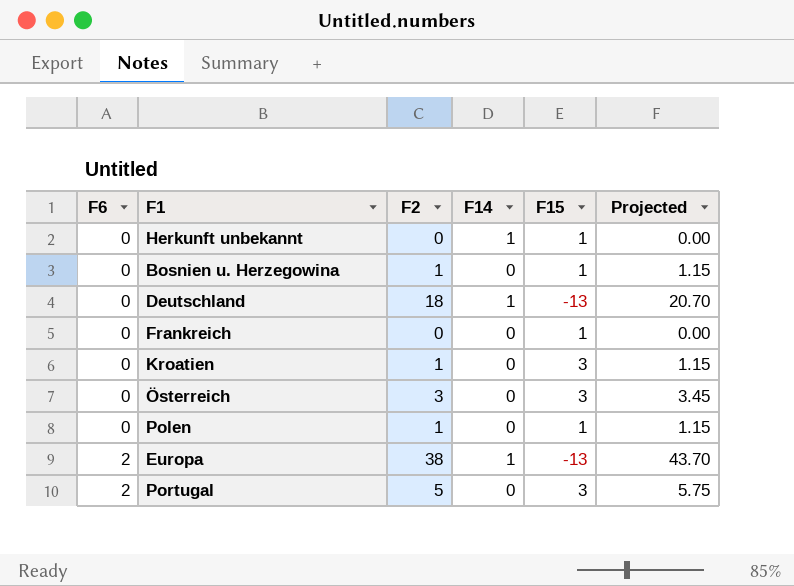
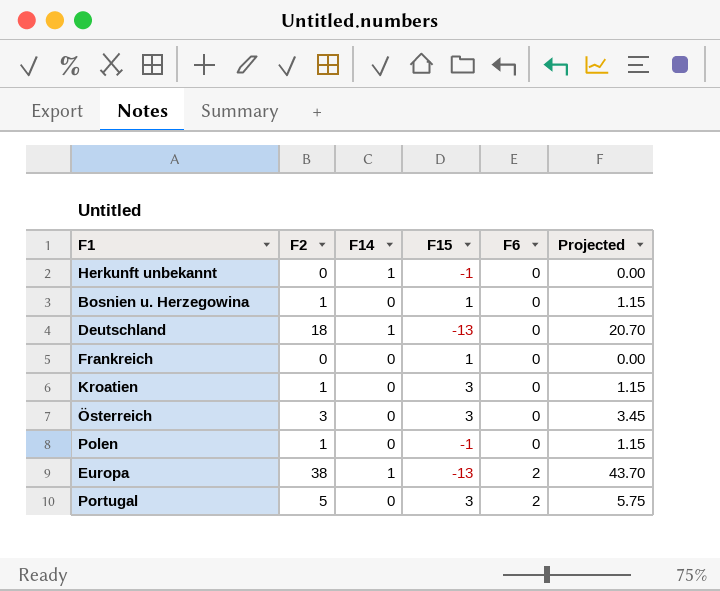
column F6 | position: 1 -> 5
Herkunft unbekannt | F15: 1 -> -1
Polen | F15: 1 -> -1

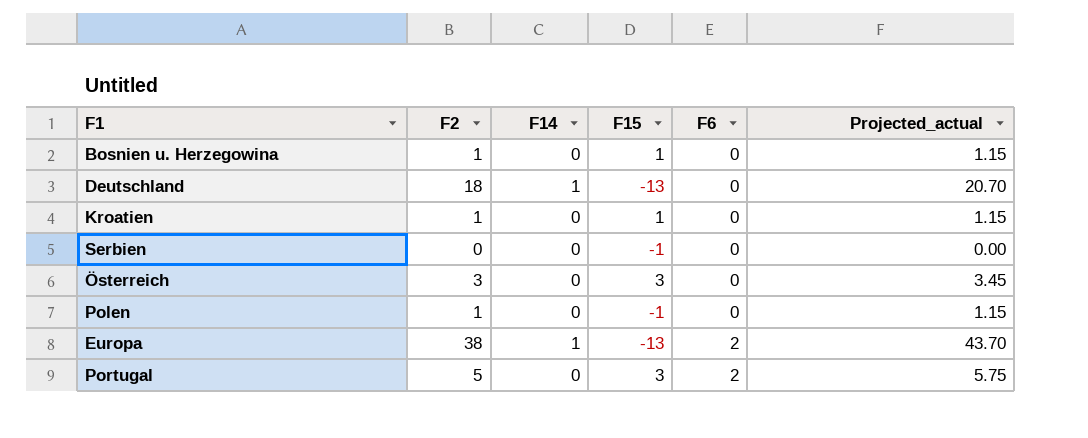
column name: Projected -> Projected_actual
row Herkunft unbekannt: 0 | 1 | -1 | 0 | 0.00 -> none
row Frankreich: 0 | 0 | 1 | 0 | 0.00 -> none
Kroatien | F15: 3 -> 1
row Serbien: none -> 0 | 0 | -1 | 0 | 0.00

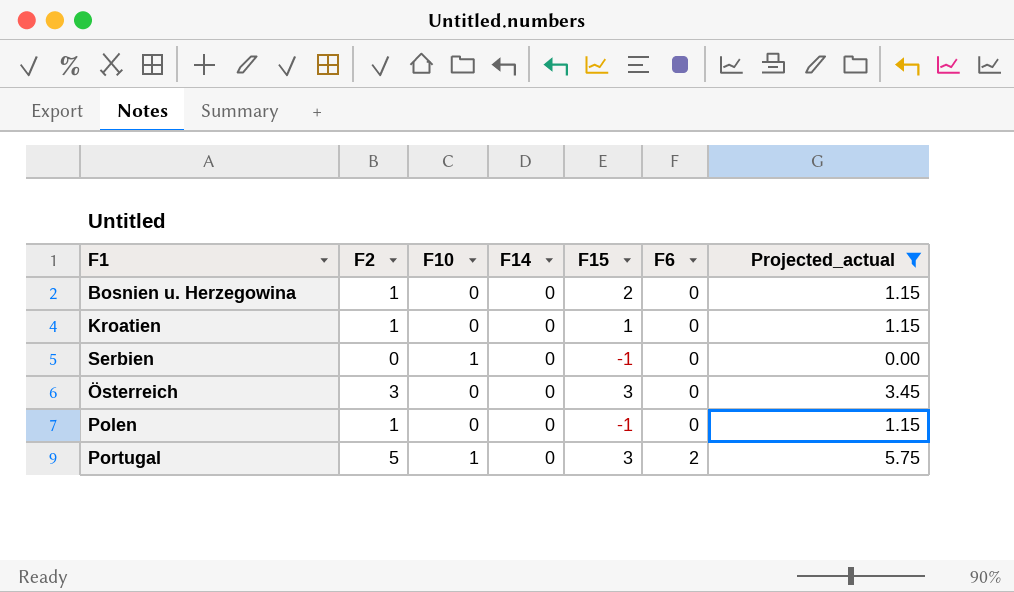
filter: none -> Projected_actual <= 5.75
column F10 | position: none -> 3
Bosnien u. Herzegowina | F15: 1 -> 2

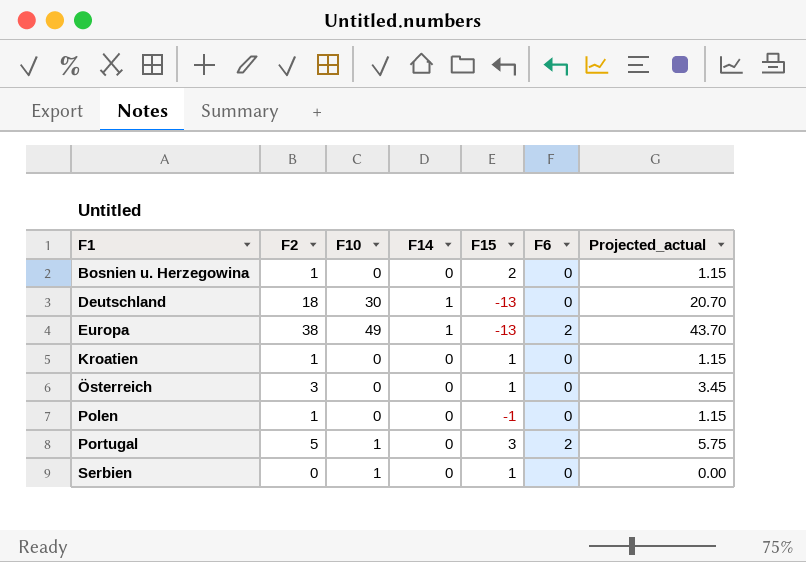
filter: Projected_actual <= 5.75 -> none
row order: F6 ascending -> F1 ascending
Österreich | F15: 3 -> 1
Serbien | F15: -1 -> 1

